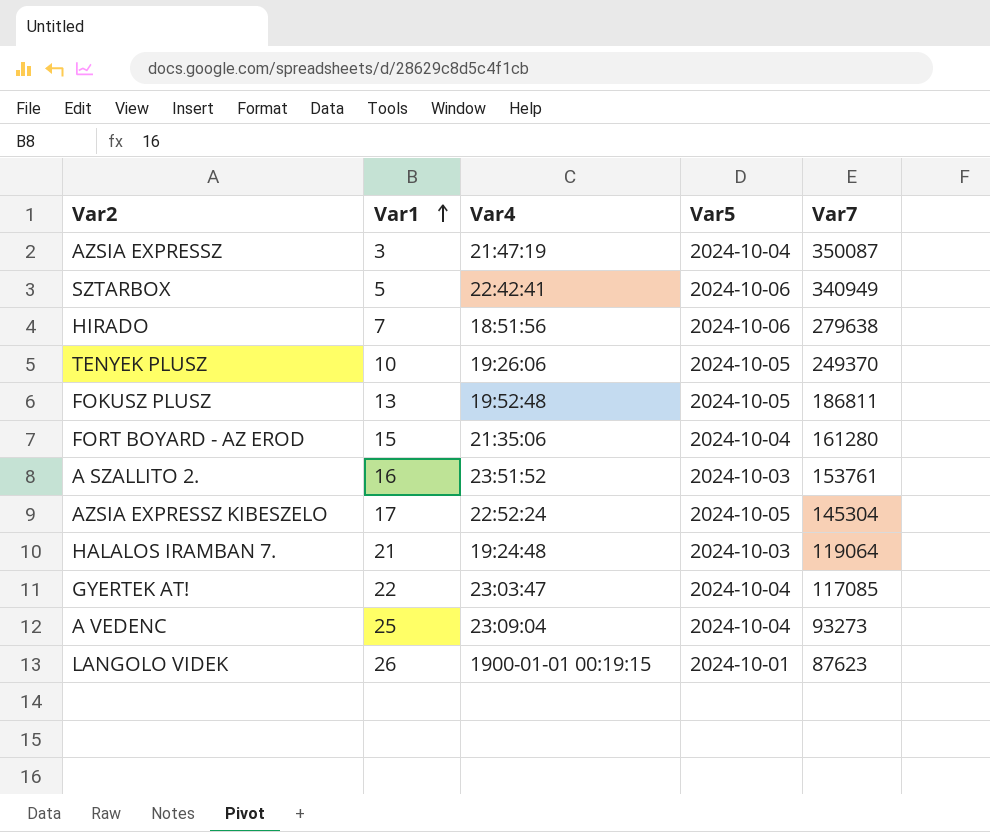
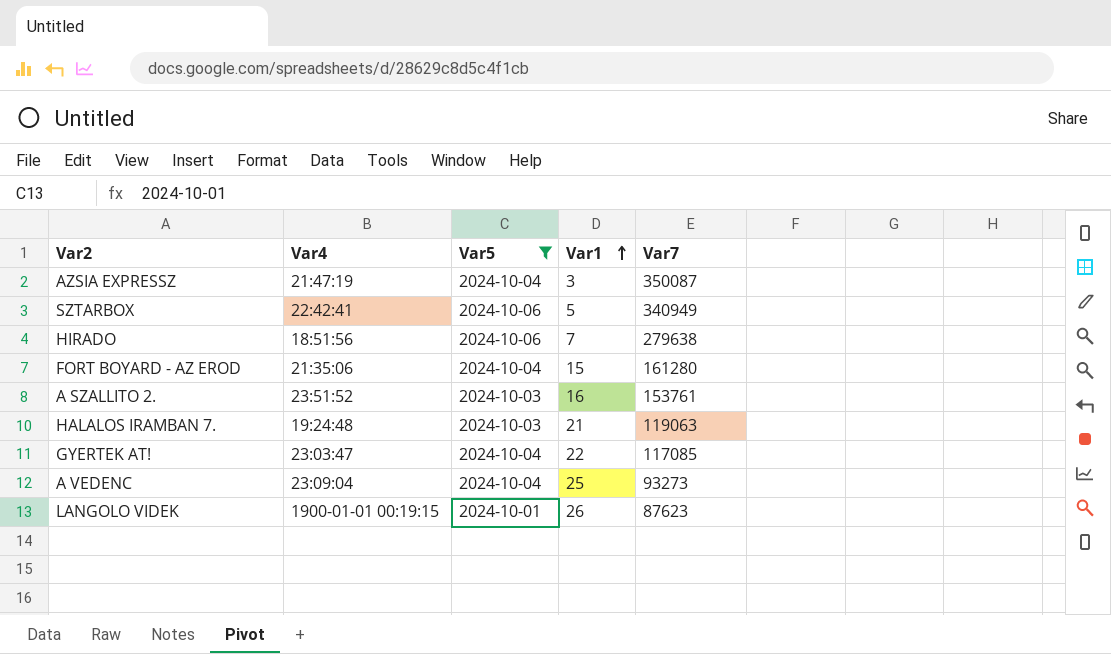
filter: none -> Var5 != 2024-10-05
column Var1 | position: 2 -> 4
HALALOS IRAMBAN 7. | Var7: 119064 -> 119063

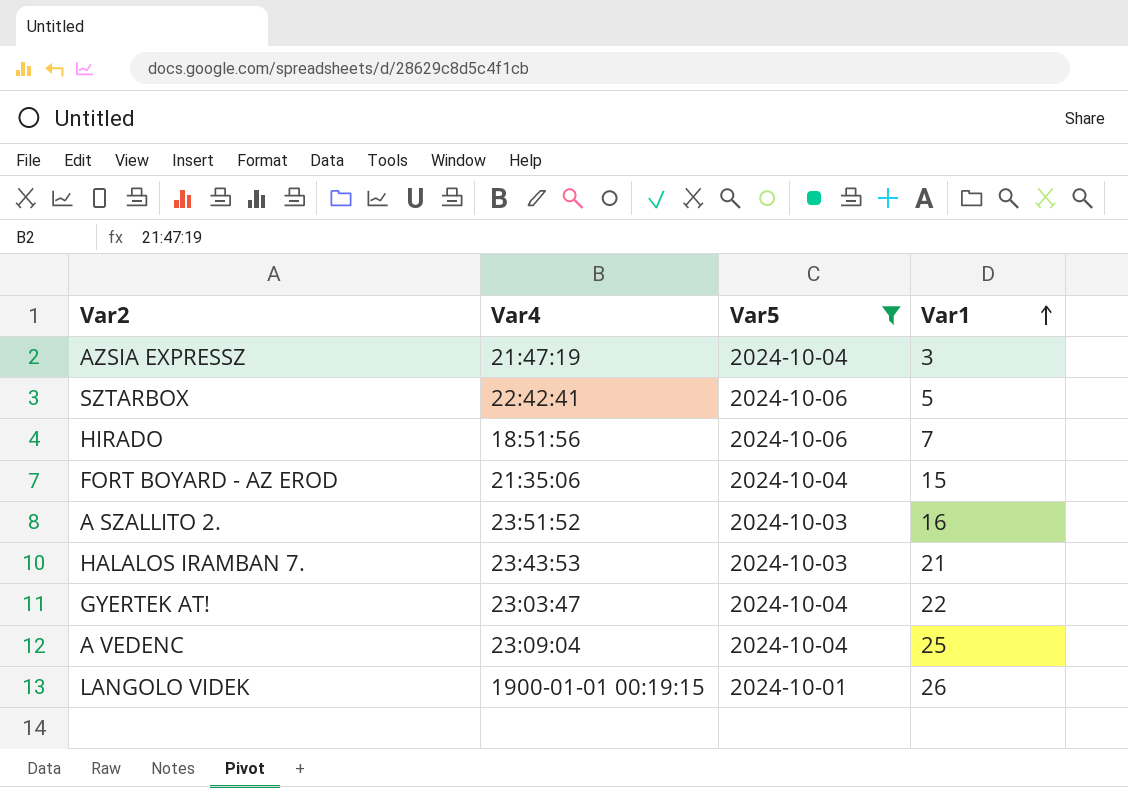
column Var7 | position: 5 -> none
HALALOS IRAMBAN 7. | Var4: 19:24:48 -> 23:43:53

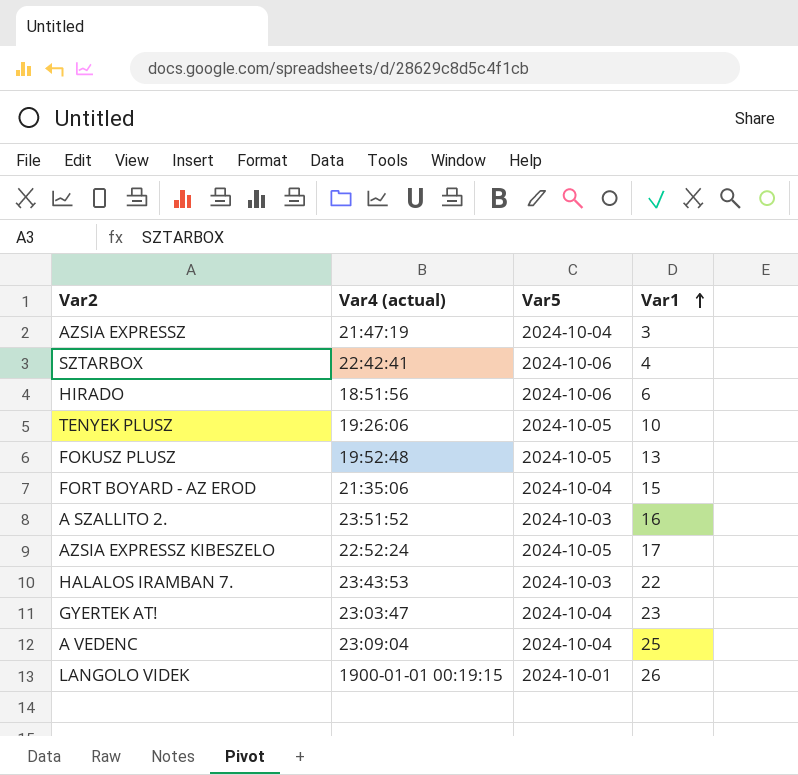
filter: Var5 != 2024-10-05 -> none
column name: Var4 -> Var4 (actual)
SZTARBOX | Var1: 5 -> 4
HIRADO | Var1: 7 -> 6
HALALOS IRAMBAN 7. | Var1: 21 -> 22
GYERTEK AT! | Var1: 22 -> 23

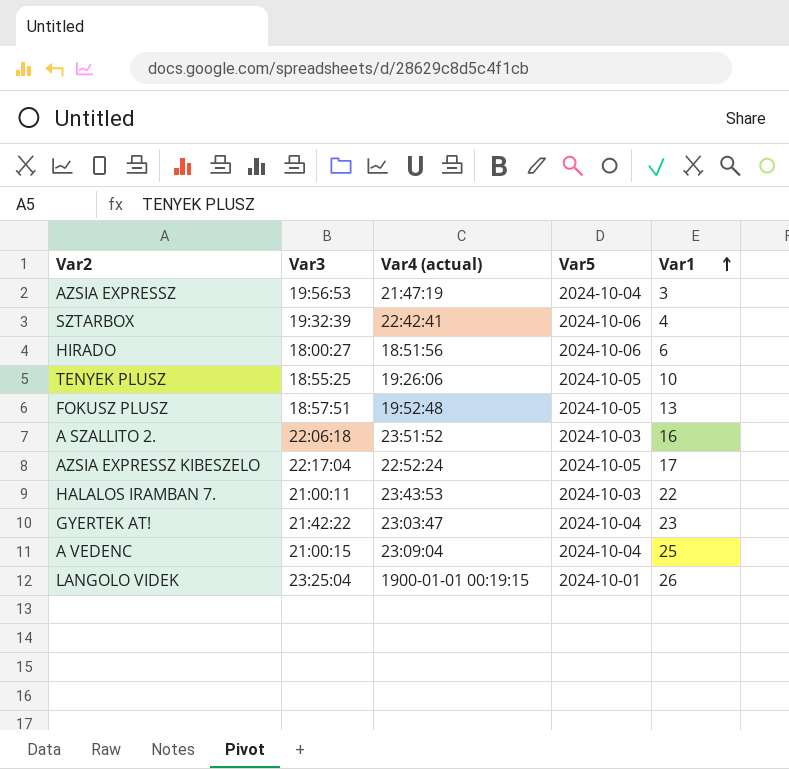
column Var3 | position: none -> 2
row FORT BOYARD - AZ EROD: 21:35:06 | 2024-10-04 | 15 -> none

